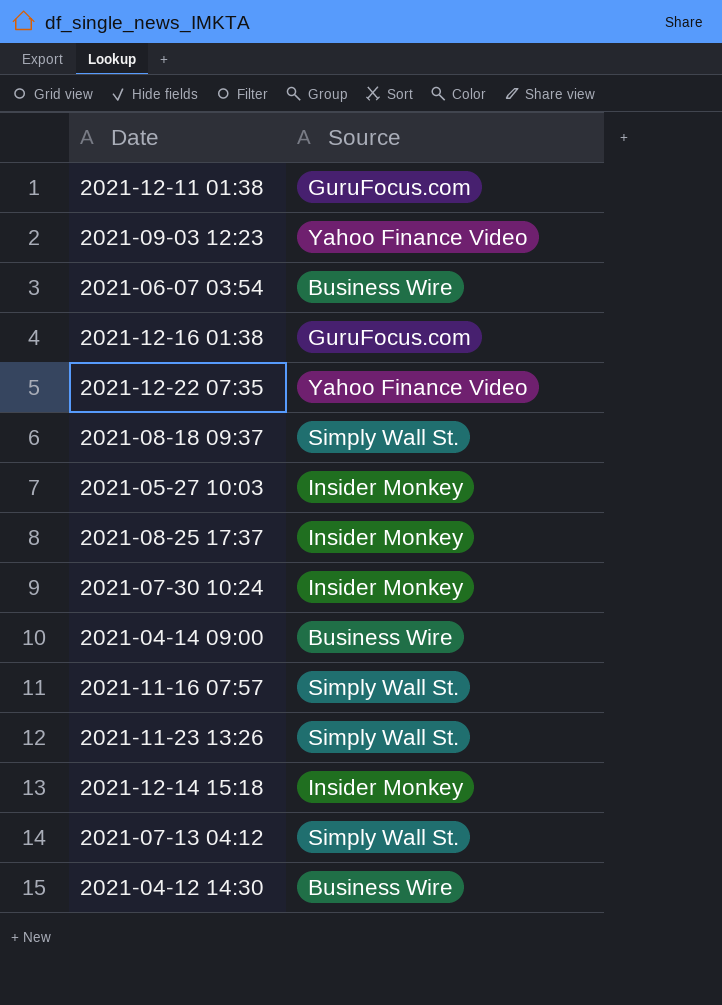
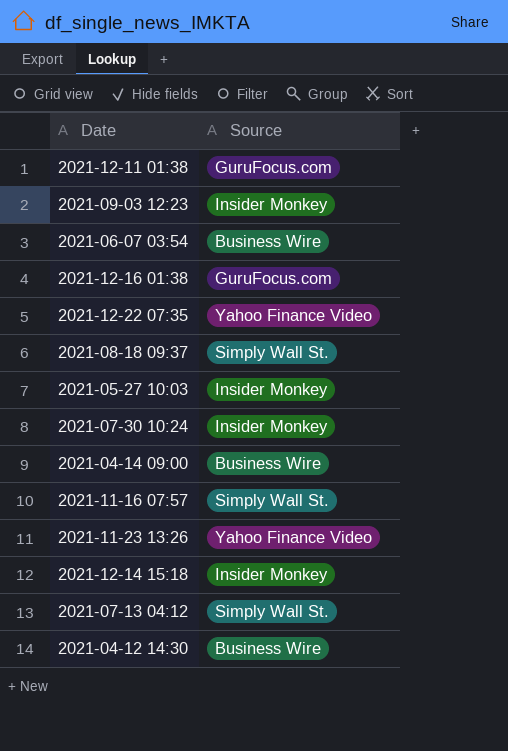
row 2021-08-25 17:37: Insider Monkey -> none
2021-09-03 12:23 | Source: Yahoo Finance Video -> Insider Monkey
2021-11-23 13:26 | Source: Simply Wall St. -> Yahoo Finance Video

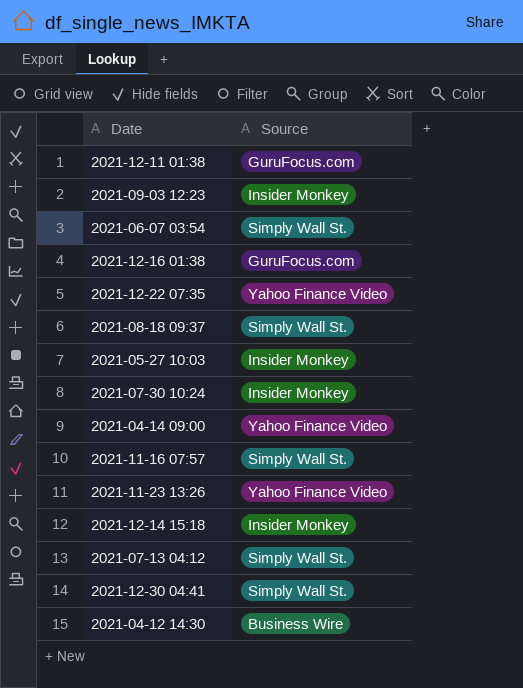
2021-06-07 03:54 | Source: Business Wire -> Simply Wall St.
2021-04-14 09:00 | Source: Business Wire -> Yahoo Finance Video
row 2021-12-30 04:41: none -> Simply Wall St.

